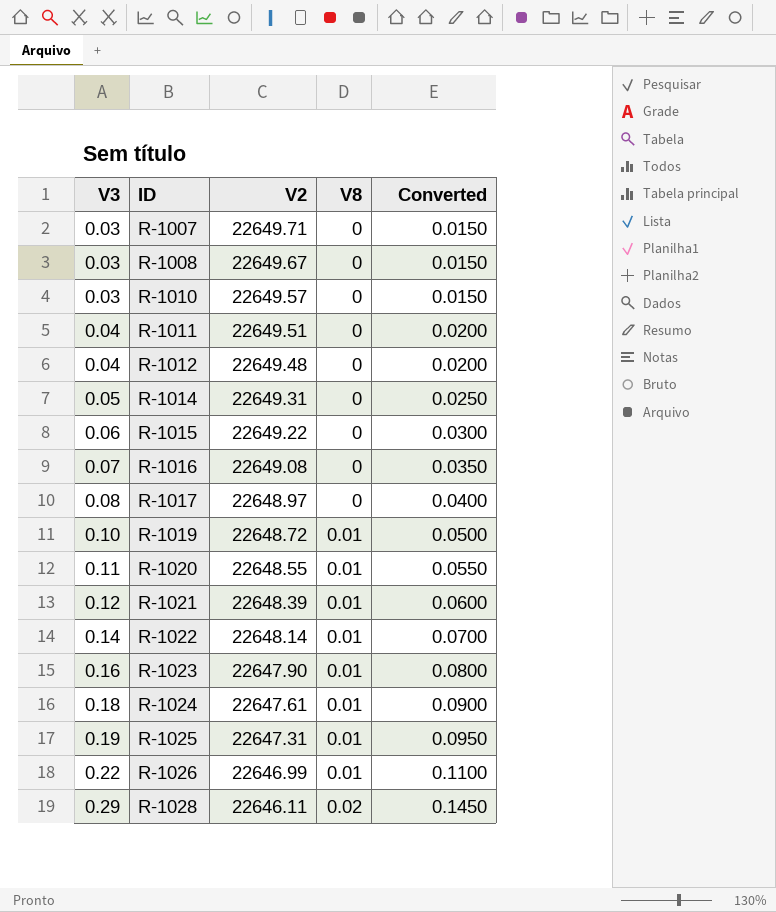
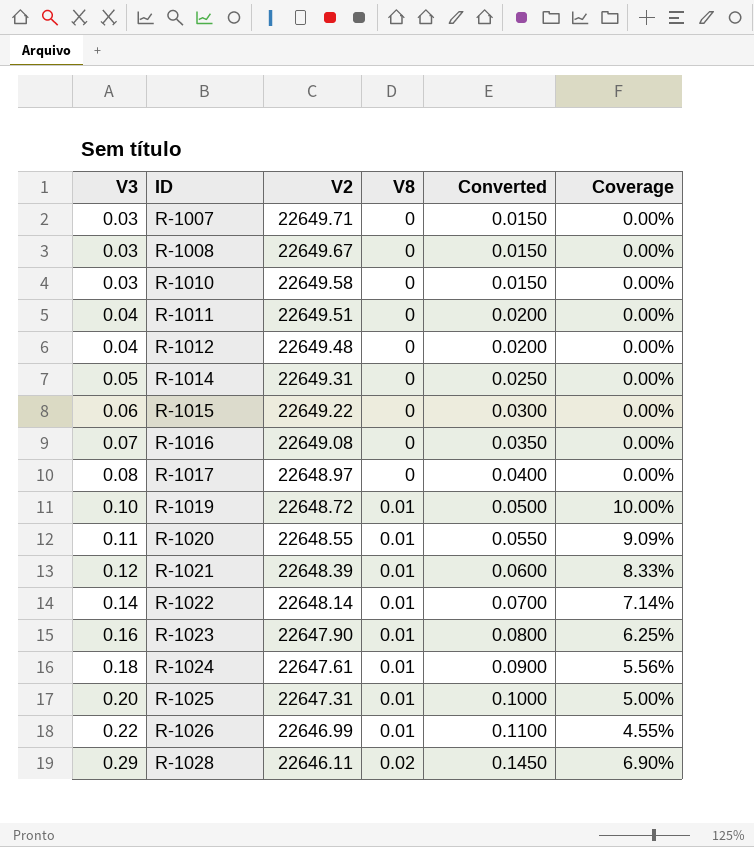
column Coverage | formula: none -> [V8] / [V3]
R-1010 | V2: 22649.57 -> 22649.58
R-1025 | V3: 0.19 -> 0.20
R-1025 | Converted: 0.0950 -> 0.1000

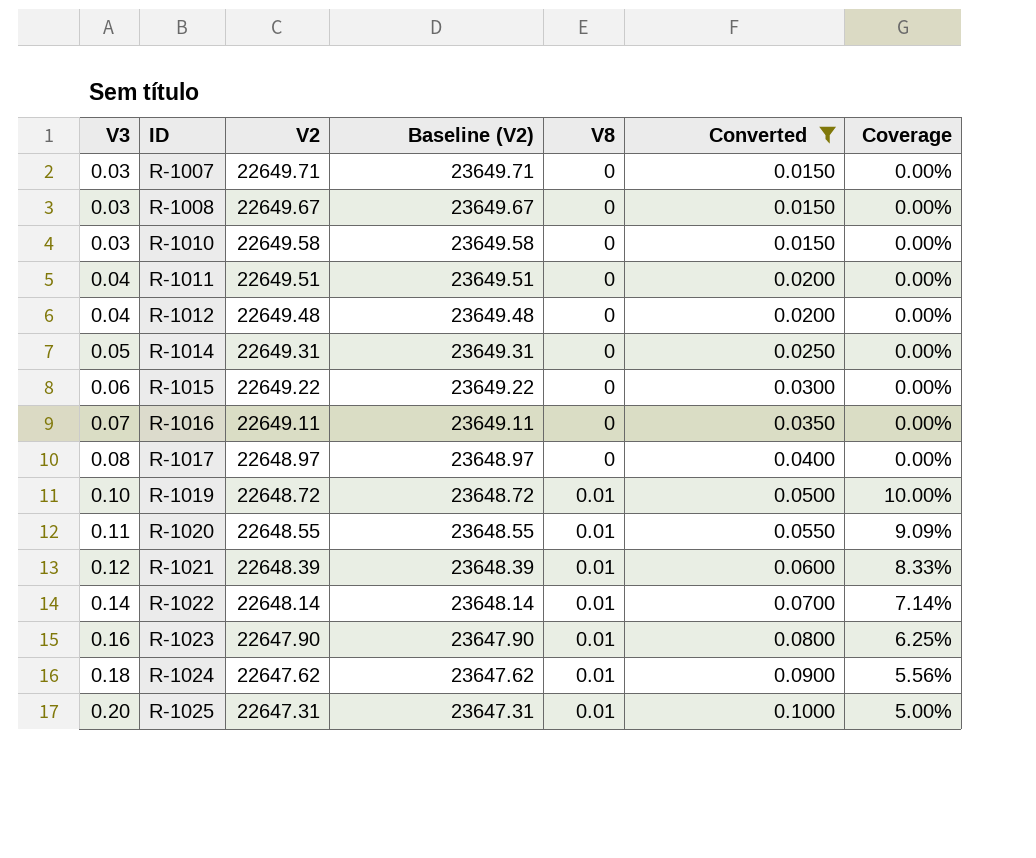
filter: none -> Converted <= 0.1000
column Baseline (V2) | formula: none -> [V2] + 1000
R-1016 | V2: 22649.08 -> 22649.11
R-1024 | V2: 22647.61 -> 22647.62

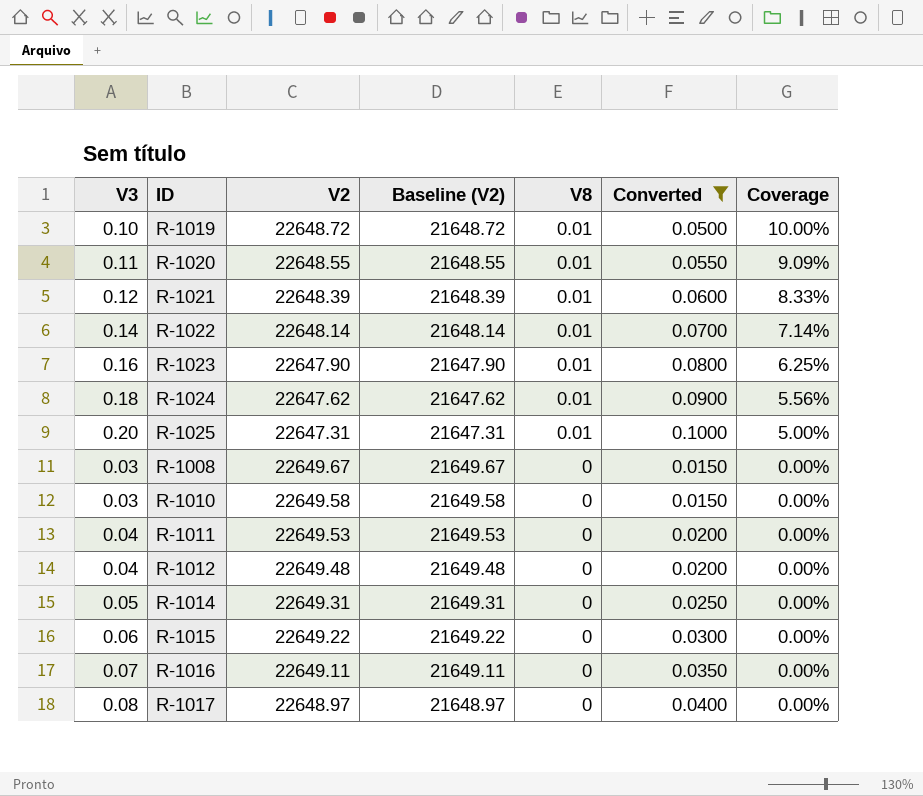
row order: V3 ascending -> V8 descending
column Baseline (V2) | formula: [V2] + 1000 -> [V2] - 1000
row R-1007: 0.03 | 22649.71 | 23649.71 | 0 | 0.0150 | 0.00% -> none
R-1011 | V2: 22649.51 -> 22649.53

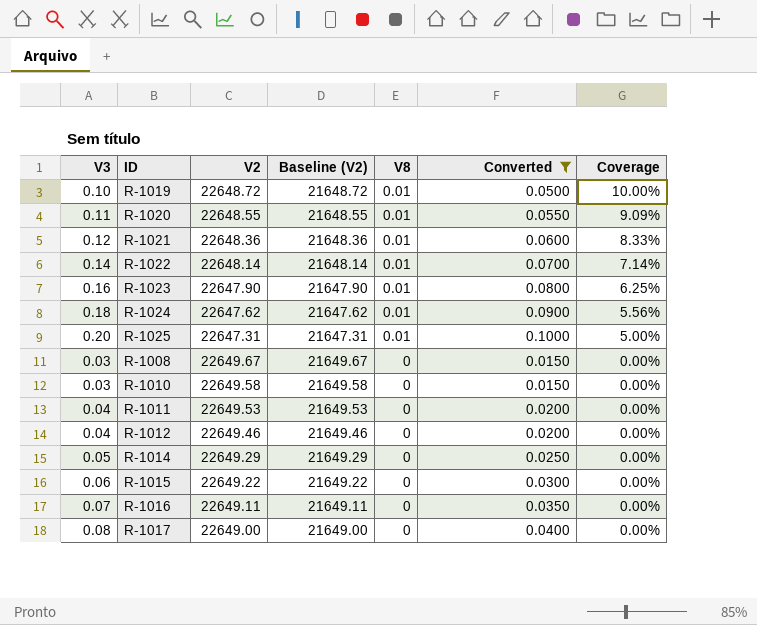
R-1021 | V2: 22648.39 -> 22648.36
R-1021 | Baseline (V2): 21648.39 -> 21648.36
R-1012 | V2: 22649.48 -> 22649.46
R-1012 | Baseline (V2): 21649.48 -> 21649.46
R-1014 | V2: 22649.31 -> 22649.29
R-1014 | Baseline (V2): 21649.31 -> 21649.29
R-1017 | V2: 22648.97 -> 22649.00
R-1017 | Baseline (V2): 21648.97 -> 21649.00

